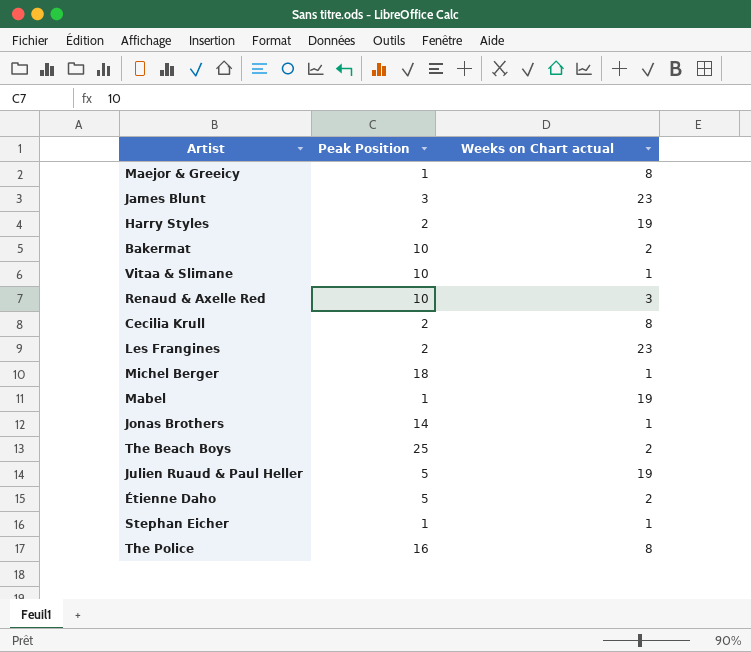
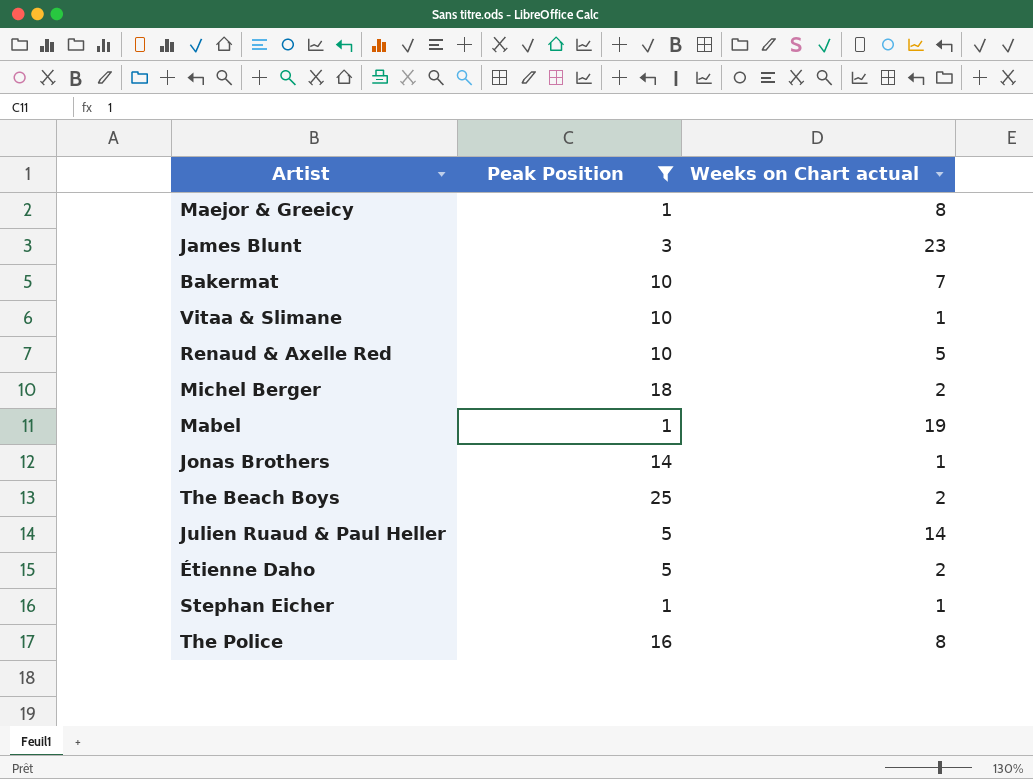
filter: none -> Peak Position != 2
Bakermat | Weeks on Chart actual: 2 -> 7
Renaud & Axelle Red | Weeks on Chart actual: 3 -> 5
Michel Berger | Weeks on Chart actual: 1 -> 2
Julien Ruaud & Paul Heller | Weeks on Chart actual: 19 -> 14

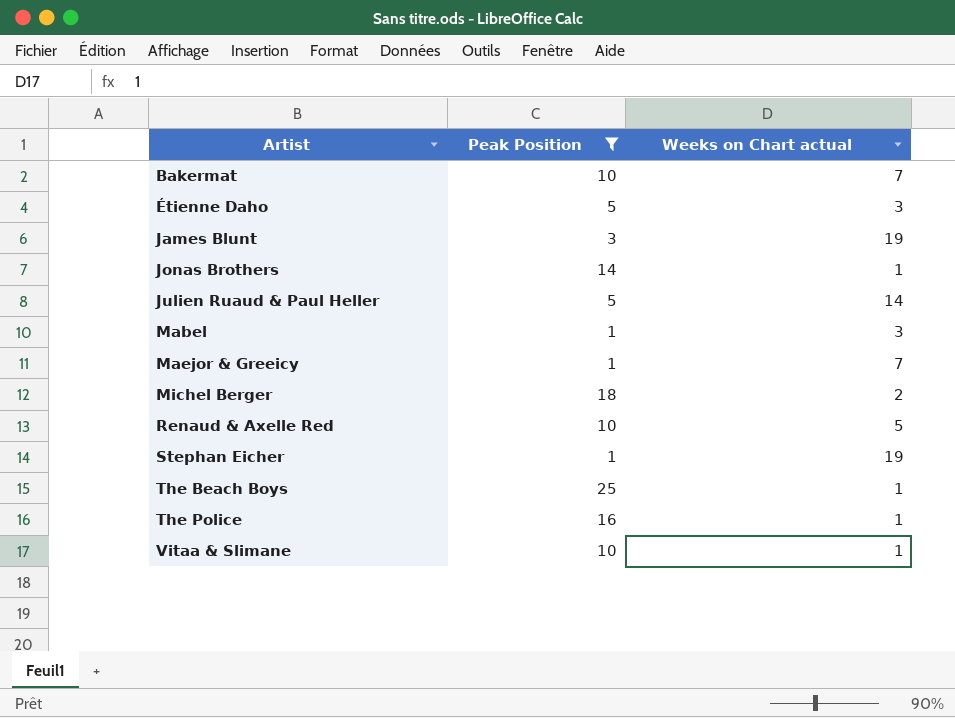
row order: none -> Artist ascending
Étienne Daho | Weeks on Chart actual: 2 -> 3
James Blunt | Weeks on Chart actual: 23 -> 19
Mabel | Weeks on Chart actual: 19 -> 3
Maejor & Greeicy | Weeks on Chart actual: 8 -> 7
Stephan Eicher | Weeks on Chart actual: 1 -> 19
The Beach Boys | Weeks on Chart actual: 2 -> 1
The Police | Weeks on Chart actual: 8 -> 1

